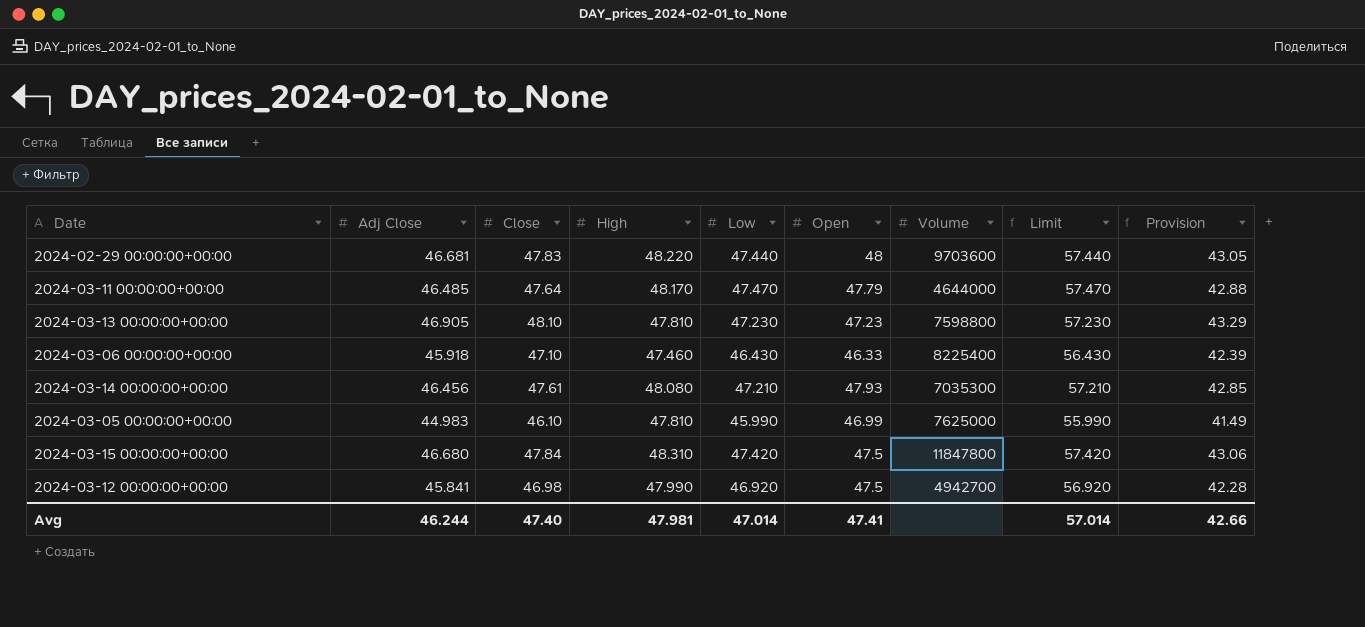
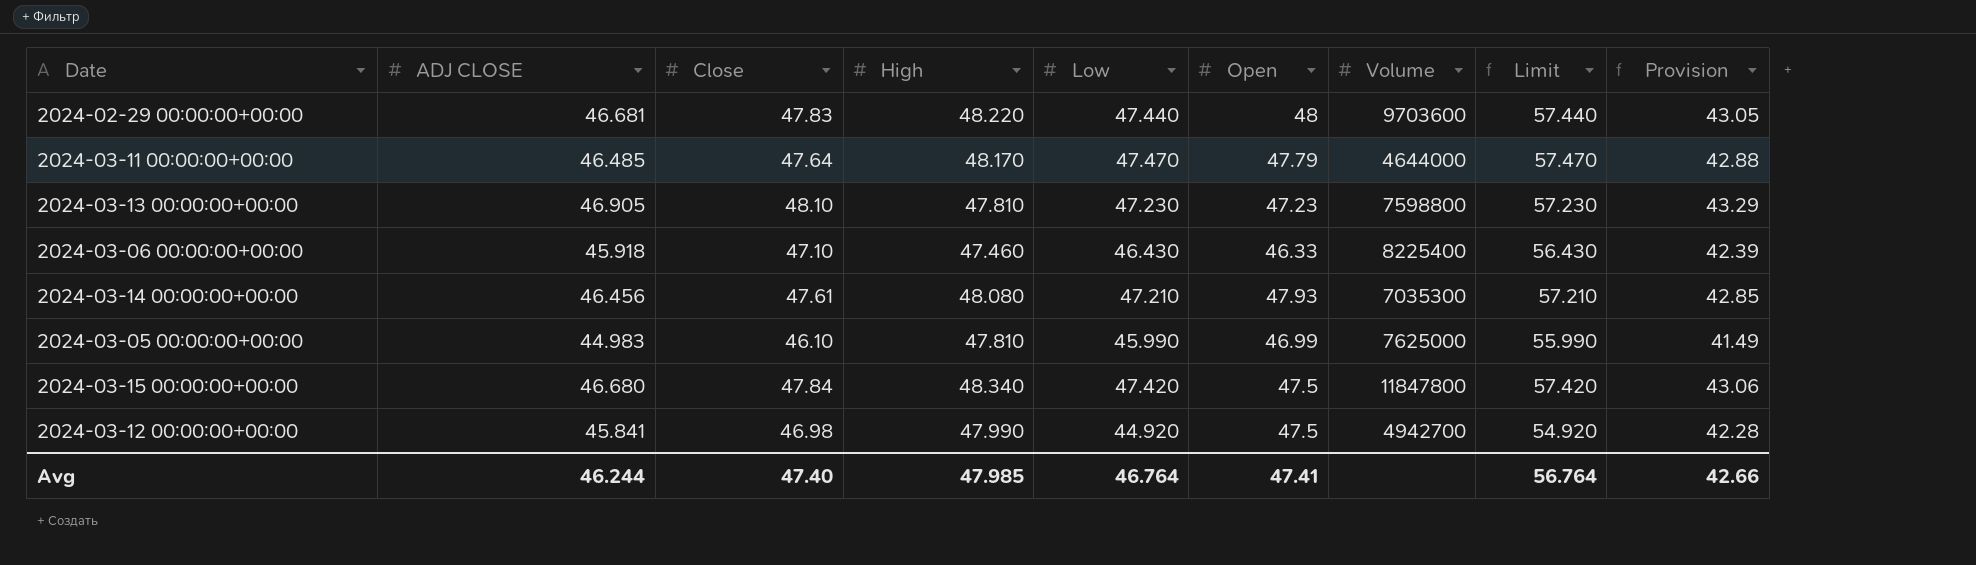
column name: Adj Close -> ADJ CLOSE
2024-03-15 00:00:00+00:00 | High: 48.310 -> 48.340
2024-03-12 00:00:00+00:00 | Low: 46.920 -> 44.920
2024-03-12 00:00:00+00:00 | Limit: 56.920 -> 54.920
Avg | High: 47.981 -> 47.985
Avg | Low: 47.014 -> 46.764
Avg | Limit: 57.014 -> 56.764

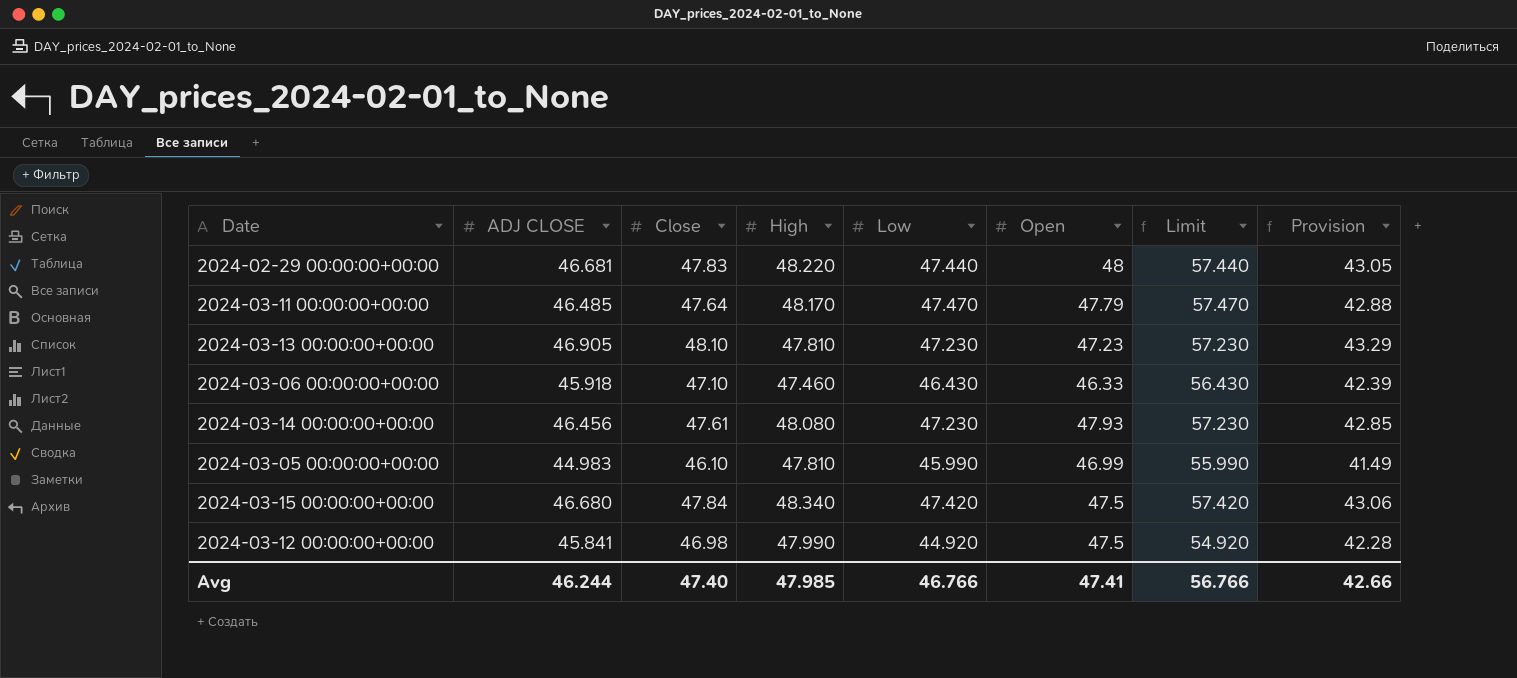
column Volume | position: 7 -> none
2024-03-14 00:00:00+00:00 | Low: 47.210 -> 47.230
2024-03-14 00:00:00+00:00 | Limit: 57.210 -> 57.230
Avg | Low: 46.764 -> 46.766
Avg | Limit: 56.764 -> 56.766

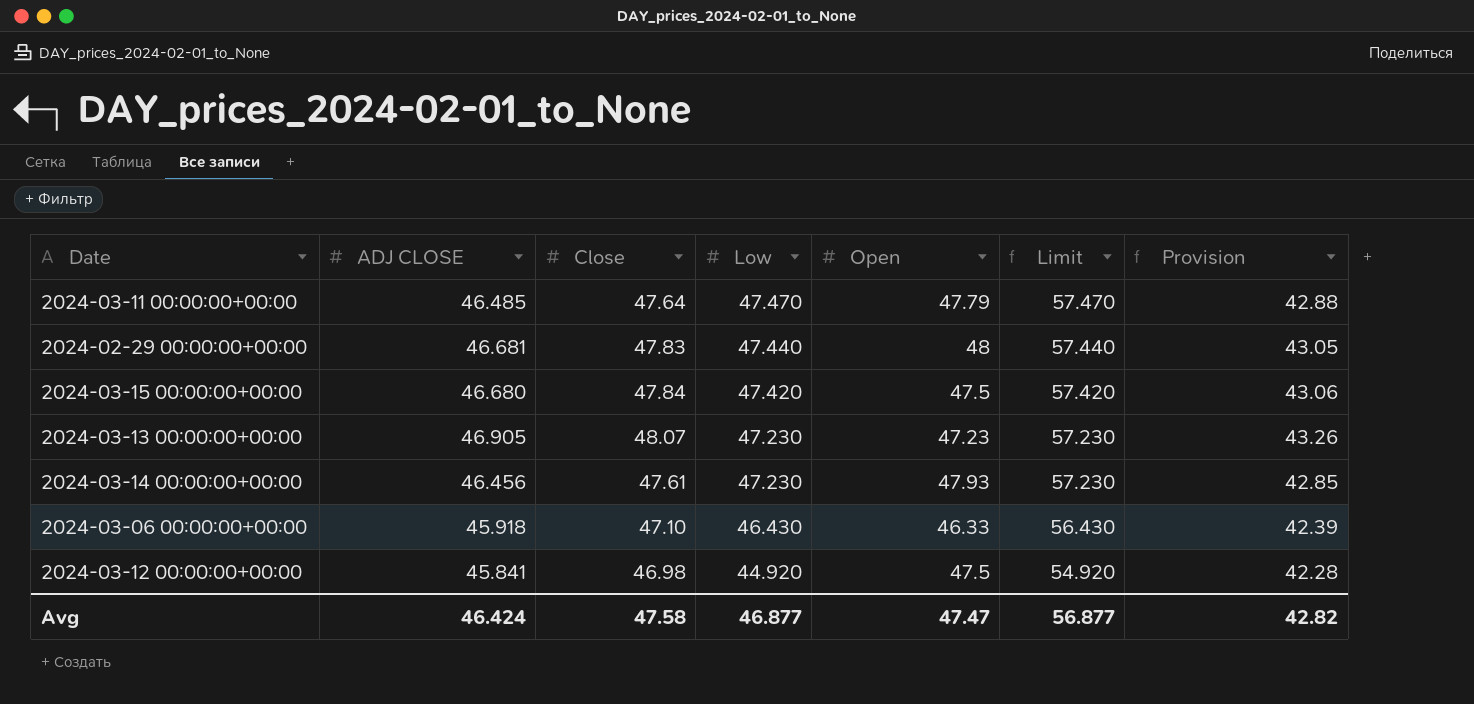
row order: none -> Low descending
column High | position: 4 -> none
row 2024-03-05 00:00:00+00:00: 44.983 | 46.10 | 47.810 | 45.990 | 46.99 | 55.990 | 41.49 -> none
2024-03-13 00:00:00+00:00 | Close: 48.10 -> 48.07
2024-03-13 00:00:00+00:00 | Provision: 43.29 -> 43.26
Avg | ADJ CLOSE: 46.244 -> 46.424
Avg | Close: 47.40 -> 47.58
Avg | Low: 46.766 -> 46.877
Avg | Open: 47.41 -> 47.47
Avg | Limit: 56.766 -> 56.877
Avg | Provision: 42.66 -> 42.82

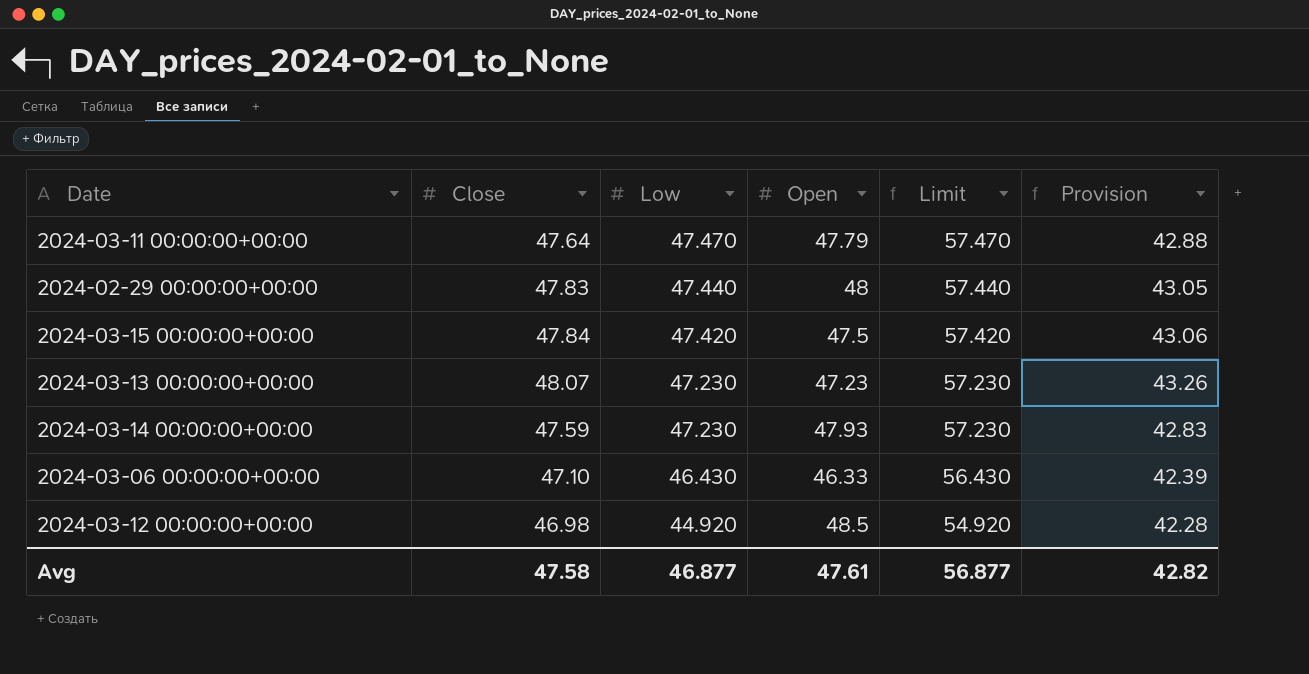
column ADJ CLOSE | position: 2 -> none
2024-03-14 00:00:00+00:00 | Close: 47.61 -> 47.59
2024-03-14 00:00:00+00:00 | Provision: 42.85 -> 42.83
2024-03-12 00:00:00+00:00 | Open: 47.5 -> 48.5
Avg | Open: 47.47 -> 47.61

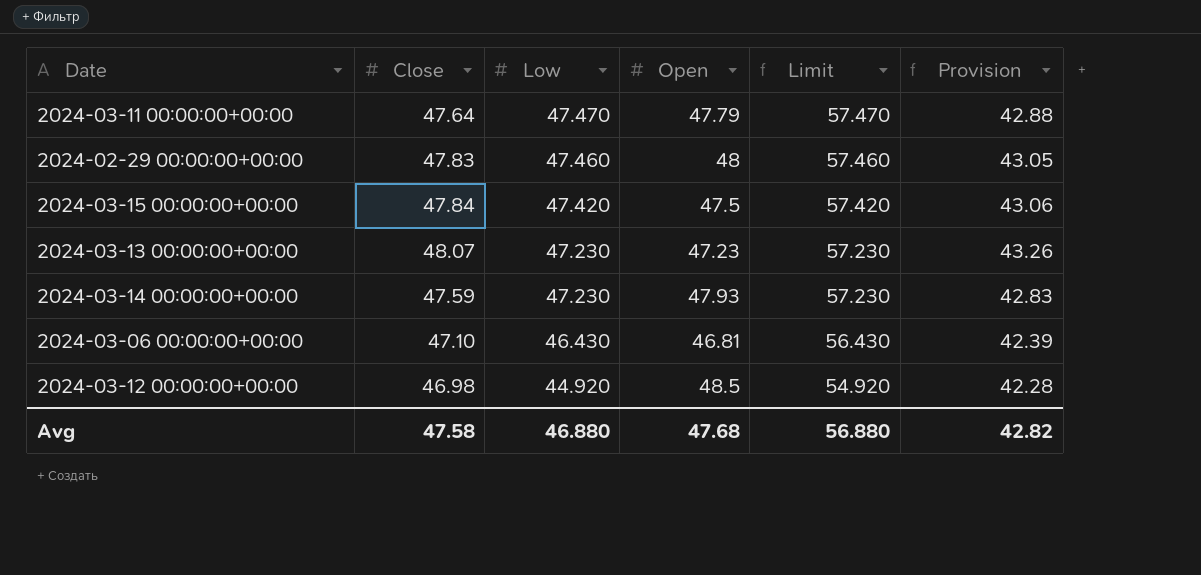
2024-02-29 00:00:00+00:00 | Low: 47.440 -> 47.460
2024-02-29 00:00:00+00:00 | Limit: 57.440 -> 57.460
2024-03-06 00:00:00+00:00 | Open: 46.33 -> 46.81
Avg | Low: 46.877 -> 46.880
Avg | Open: 47.61 -> 47.68
Avg | Limit: 56.877 -> 56.880

